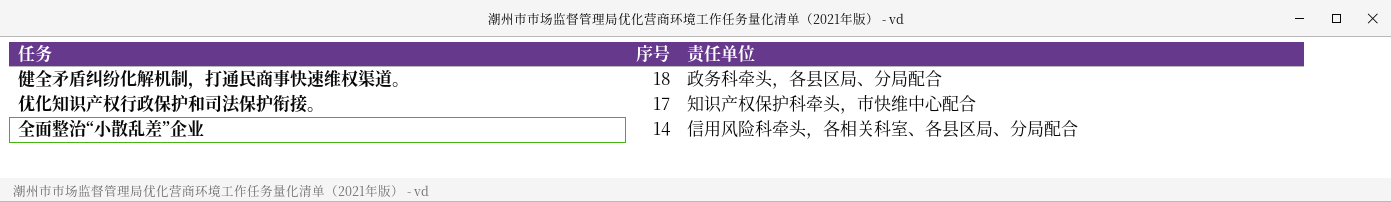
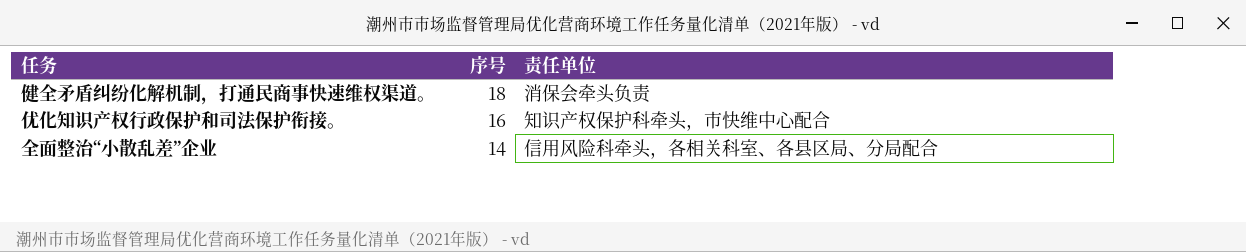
健全矛盾纠纷化解机制，打通民商事快速维权渠道。 | 责任单位: 政务科牵头，各县区局、分局配合 -> 消保会牵头负责
优化知识产权行政保护和司法保护衔接。 | 序号: 17 -> 16

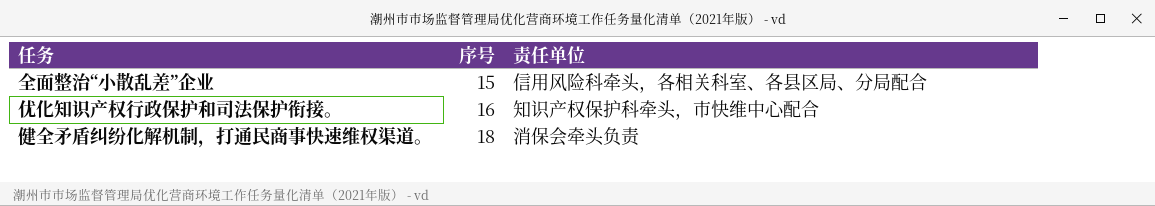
row order: 序号 descending -> 序号 ascending
全面整治“小散乱差”企业 | 序号: 14 -> 15

